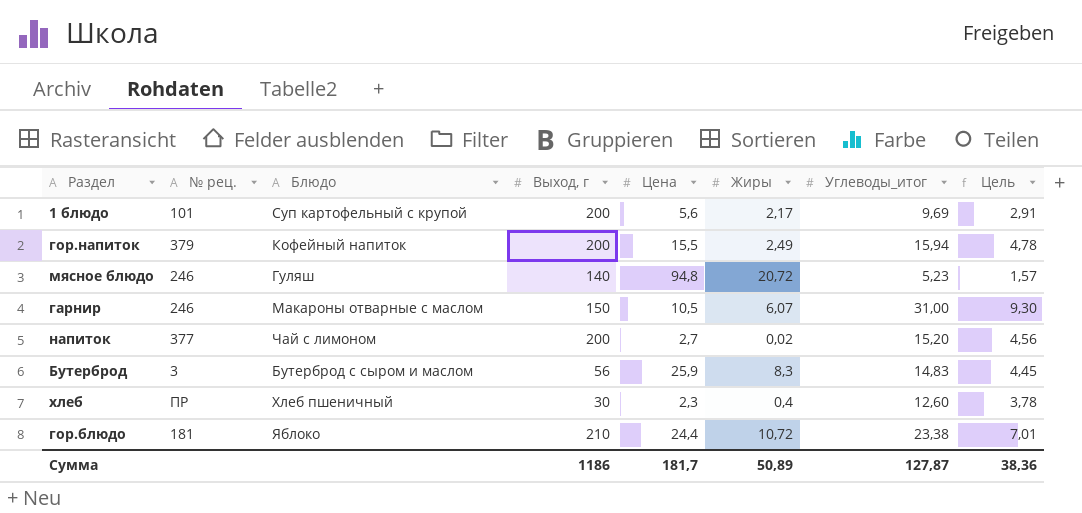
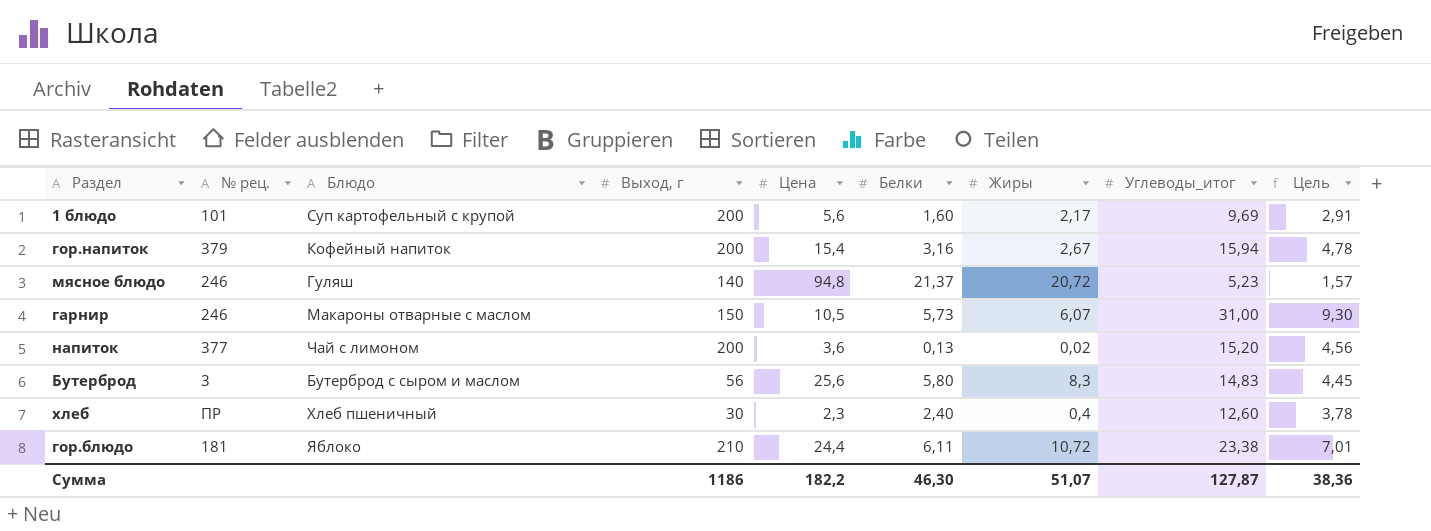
column Белки | position: none -> 6
гор.напиток | Цена: 15,5 -> 15,4
гор.напиток | Жиры: 2,49 -> 2,67
напиток | Цена: 2,7 -> 3,6
Бутерброд | Цена: 25,9 -> 25,6
Сумма | Цена: 181,7 -> 182,2
Сумма | Жиры: 50,89 -> 51,07

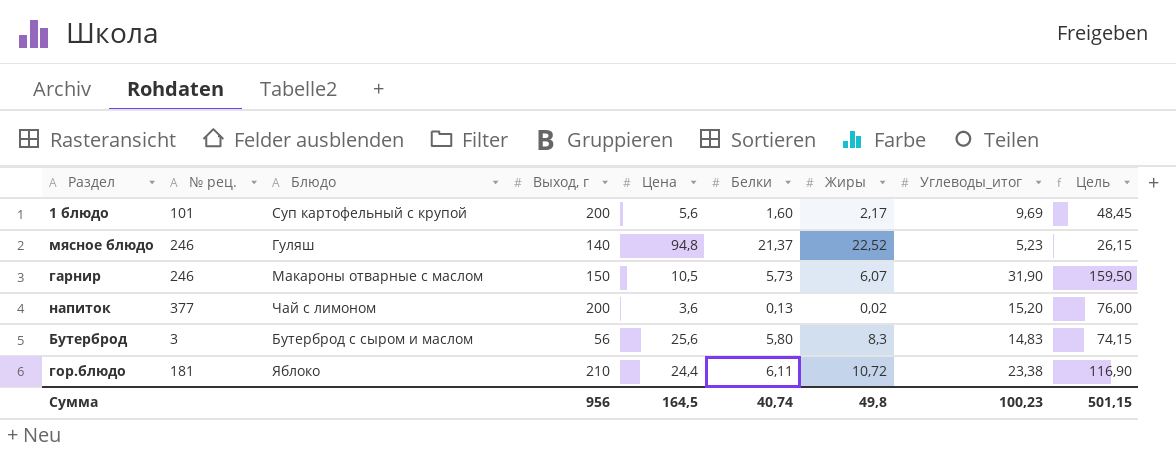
column Цель | formula: [Углеводы_итог] * 0,3 -> [Углеводы_итог] * 5
row гор.напиток: 379 | Кофейный напиток | 200 | 15,4 | 3,16 | 2,67 | 15,94 | 4,78 -> none
row хлеб: ПР | Хлеб пшеничный | 30 | 2,3 | 2,40 | 0,4 | 12,60 | 3,78 -> none
мясное блюдо | Жиры: 20,72 -> 22,52
гарнир | Углеводы_итог: 31,00 -> 31,90
Сумма | Выход, г: 1186 -> 956
Сумма | Цена: 182,2 -> 164,5
Сумма | Белки: 46,30 -> 40,74
Сумма | Жиры: 51,07 -> 49,8
Сумма | Углеводы_итог: 127,87 -> 100,23
Сумма | Цель: 38,36 -> 501,15

